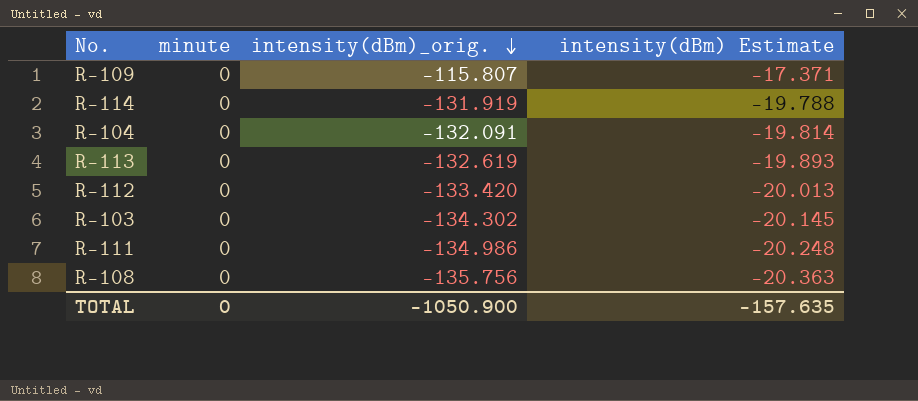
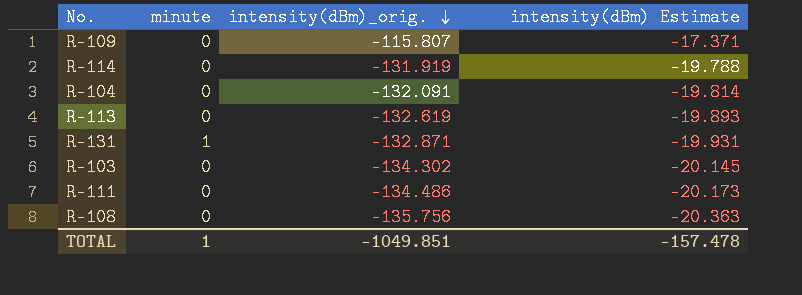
row R-112: 0 | -133.420 | -20.013 -> none
row R-131: none -> 1 | -132.871 | -19.931
R-111 | intensity(dBm)_orig.: -134.986 -> -134.486
R-111 | intensity(dBm) Estimate: -20.248 -> -20.173
TOTAL | minute: 0 -> 1
TOTAL | intensity(dBm)_orig.: -1050.900 -> -1049.851
TOTAL | intensity(dBm) Estimate: -157.635 -> -157.478

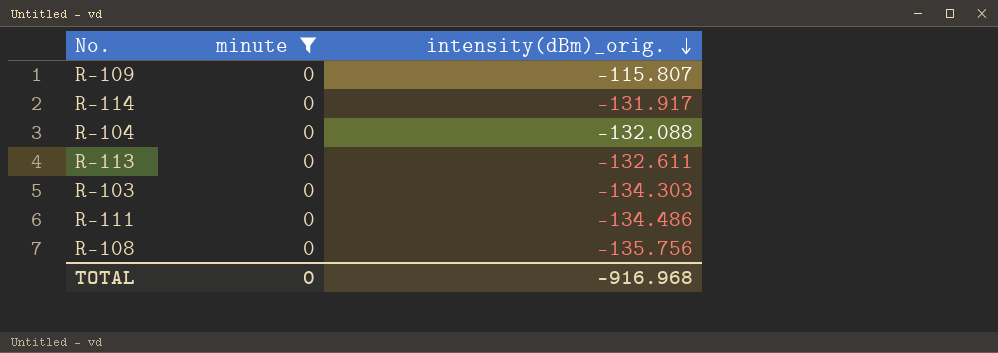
filter: none -> minute = 0
column intensity(dBm) Estimate | formula: [intensity(dBm)_orig.] * 0.15 -> none
R-114 | intensity(dBm)_orig.: -131.919 -> -131.917
R-104 | intensity(dBm)_orig.: -132.091 -> -132.088
R-113 | intensity(dBm)_orig.: -132.619 -> -132.611
R-103 | intensity(dBm)_orig.: -134.302 -> -134.303
TOTAL | minute: 1 -> 0
TOTAL | intensity(dBm)_orig.: -1049.851 -> -916.968

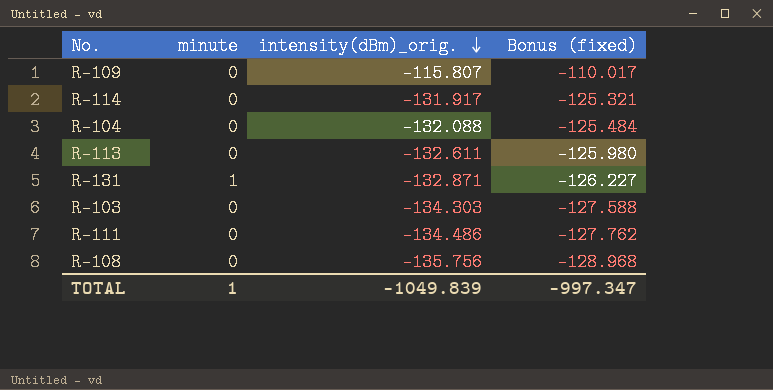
filter: minute = 0 -> none
column Bonus (fixed) | formula: none -> [intensity(dBm)_orig.] * 0.95
TOTAL | minute: 0 -> 1
TOTAL | intensity(dBm)_orig.: -916.968 -> -1049.839

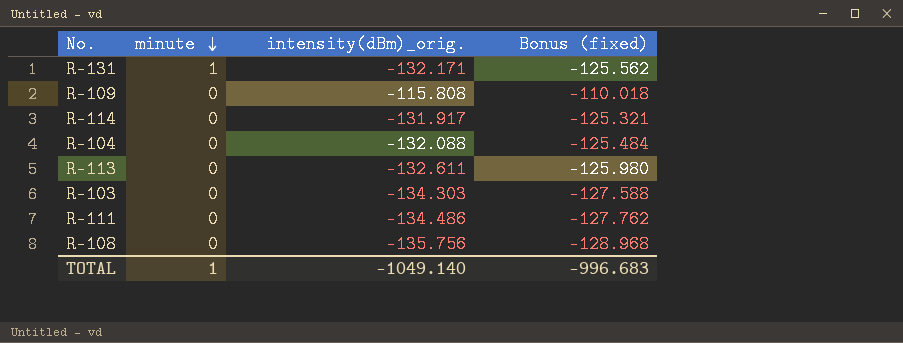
row order: intensity(dBm)_orig. descending -> minute descending
R-131 | intensity(dBm)_orig.: -132.871 -> -132.171
R-131 | Bonus (fixed): -126.227 -> -125.562
R-109 | intensity(dBm)_orig.: -115.807 -> -115.808
R-109 | Bonus (fixed): -110.017 -> -110.018
TOTAL | intensity(dBm)_orig.: -1049.839 -> -1049.140
TOTAL | Bonus (fixed): -997.347 -> -996.683

